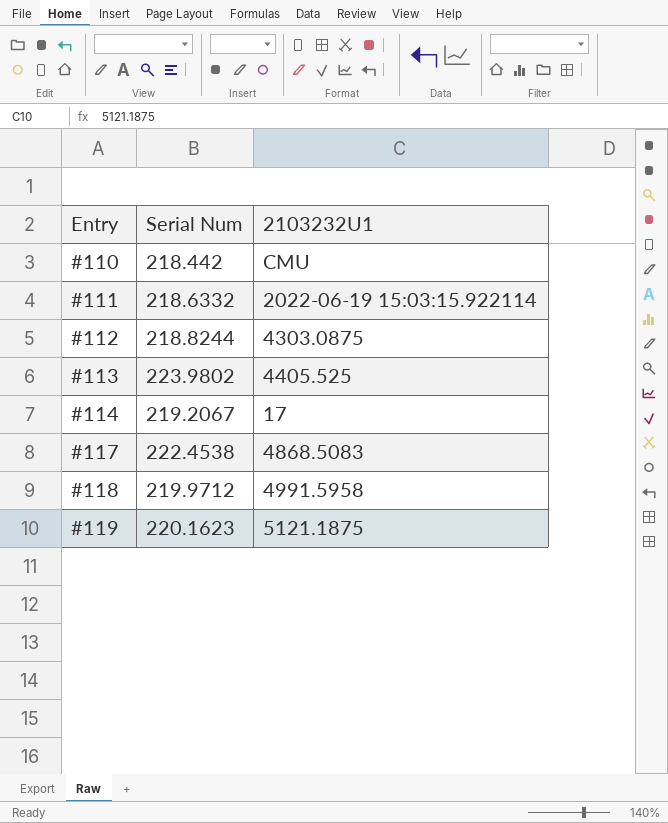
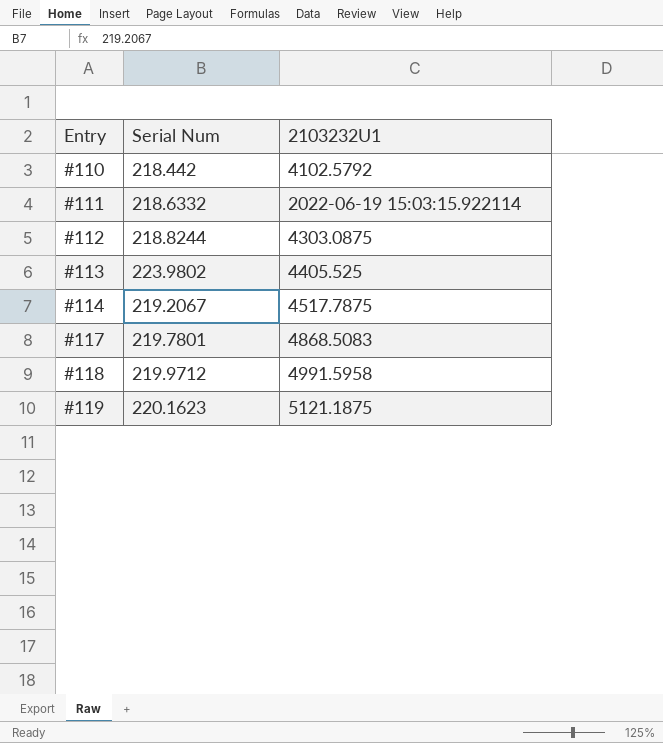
#110 | 2103232U1: CMU -> 4102.5792
#114 | 2103232U1: 17 -> 4517.7875
#117 | Serial Num: 222.4538 -> 219.7801

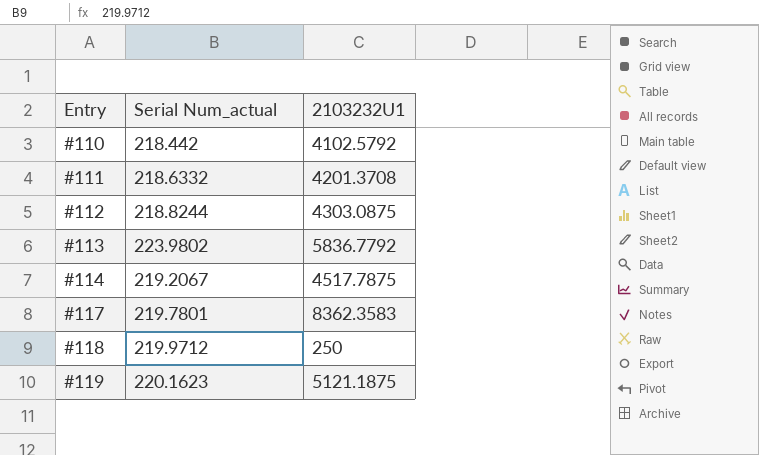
column name: Serial Num -> Serial Num_actual
#111 | 2103232U1: 2022-06-19 15:03:15.922114 -> 4201.3708
#113 | 2103232U1: 4405.525 -> 5836.7792
#117 | 2103232U1: 4868.5083 -> 8362.3583
#118 | 2103232U1: 4991.5958 -> 250

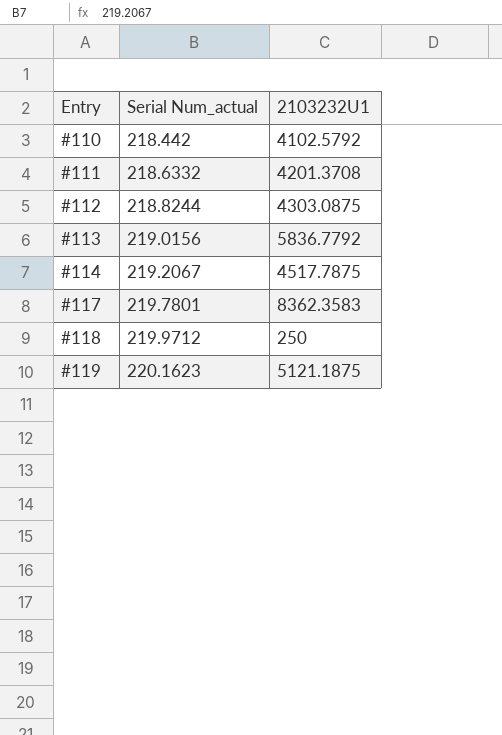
#113 | Serial Num_actual: 223.9802 -> 219.0156

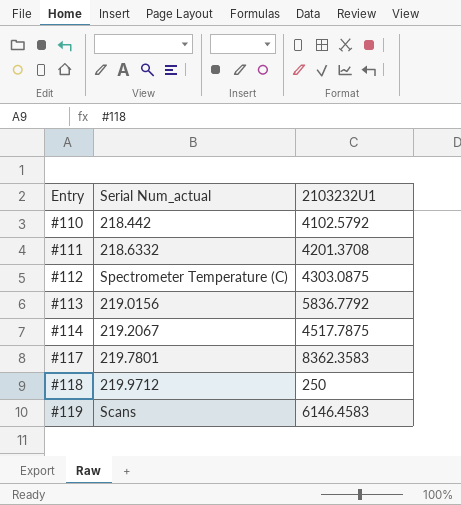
#112 | Serial Num_actual: 218.8244 -> Spectrometer Temperature (C)
#119 | Serial Num_actual: 220.1623 -> Scans
#119 | 2103232U1: 5121.1875 -> 6146.4583

